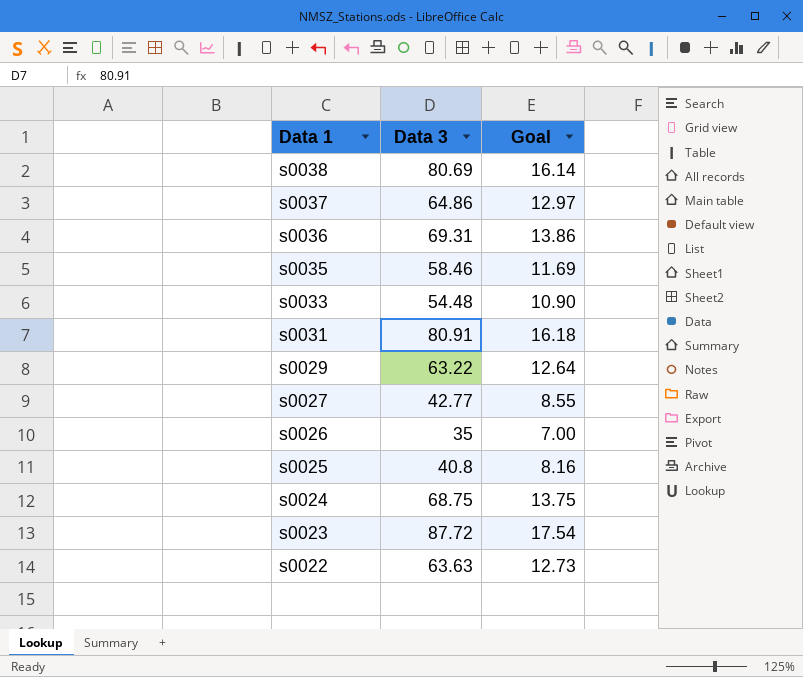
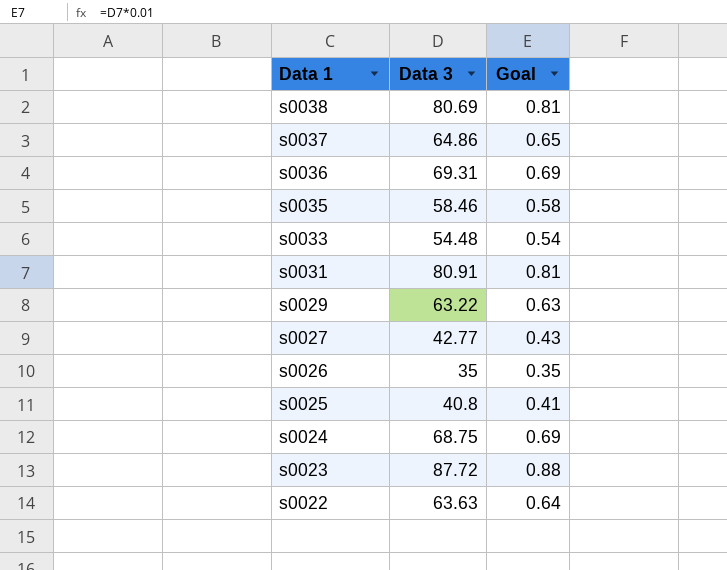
column Goal | formula: [Data 3] * 0.2 -> [Data 3] * 0.01

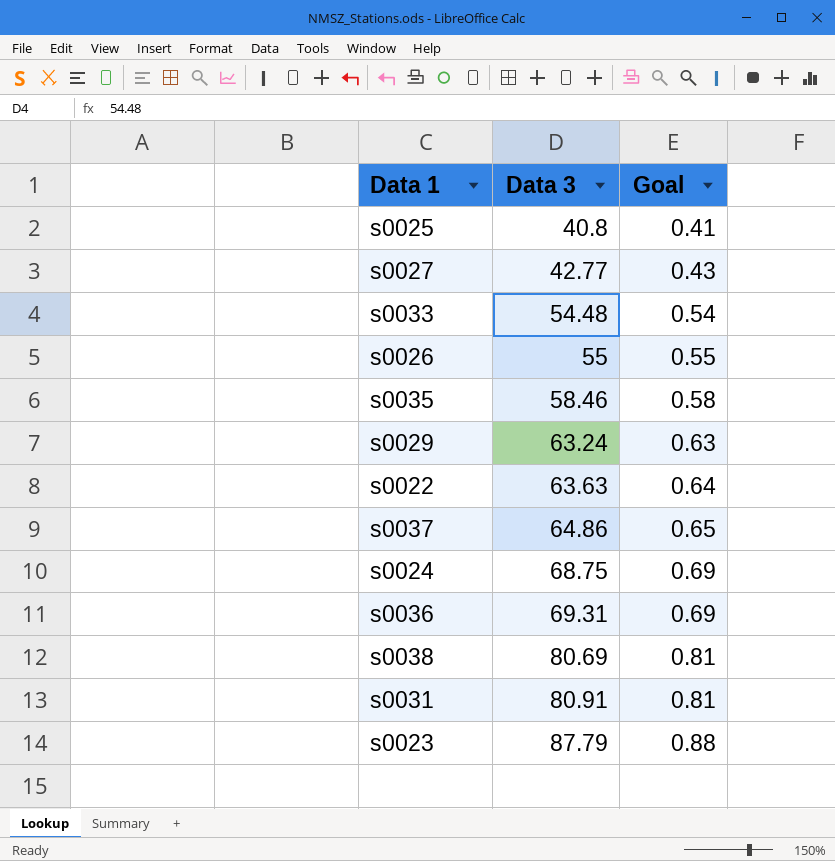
row order: Data 1 descending -> Data 3 ascending
s0026 | Data 3: 35 -> 55
s0026 | Goal: 0.35 -> 0.55
s0029 | Data 3: 63.22 -> 63.24
s0023 | Data 3: 87.72 -> 87.79

